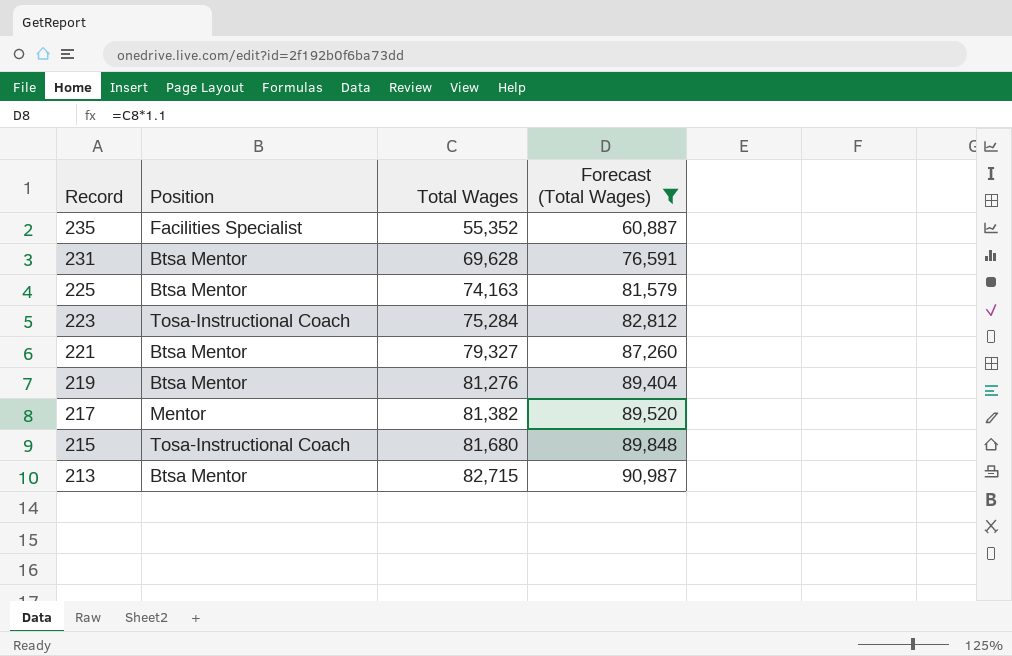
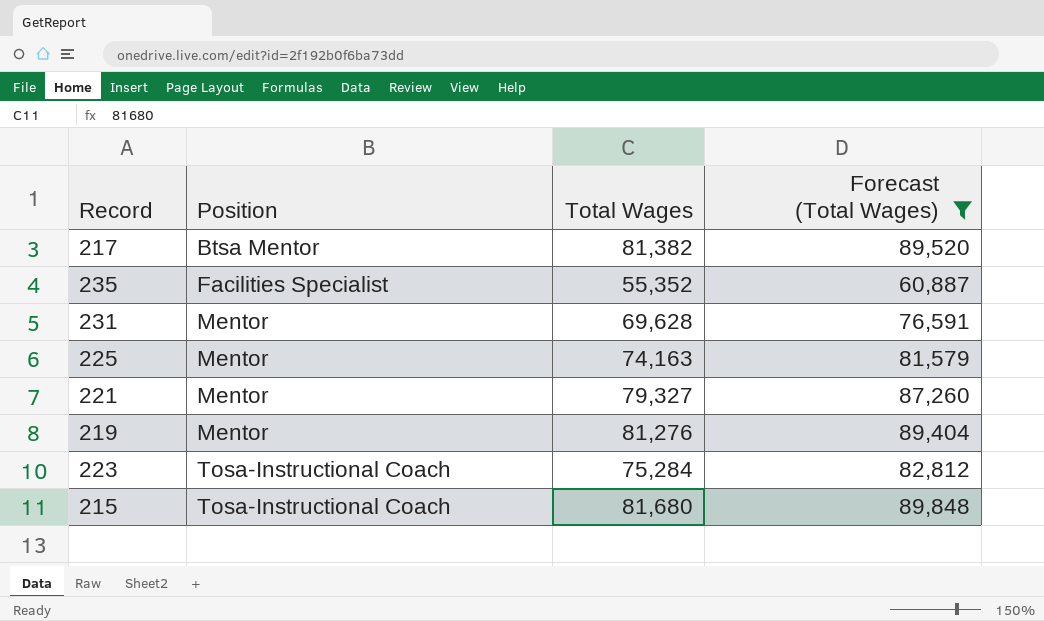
row order: Record descending -> Position ascending
row 213: Btsa Mentor | 82,715 | 90,987 -> none
217 | Position: Mentor -> Btsa Mentor
231 | Position: Btsa Mentor -> Mentor
225 | Position: Btsa Mentor -> Mentor
221 | Position: Btsa Mentor -> Mentor
219 | Position: Btsa Mentor -> Mentor

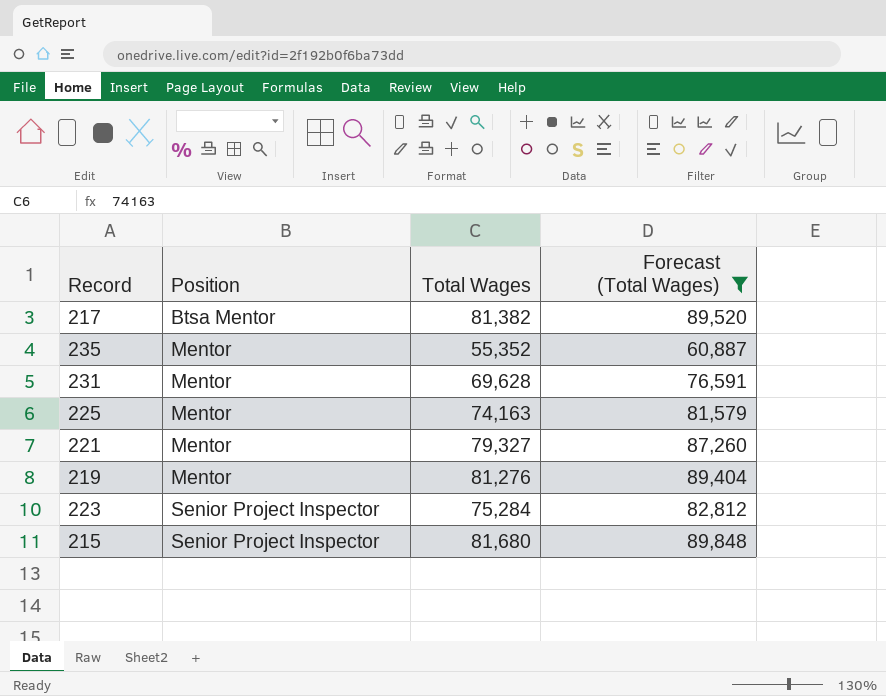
235 | Position: Facilities Specialist -> Mentor
223 | Position: Tosa-Instructional Coach -> Senior Project Inspector
215 | Position: Tosa-Instructional Coach -> Senior Project Inspector

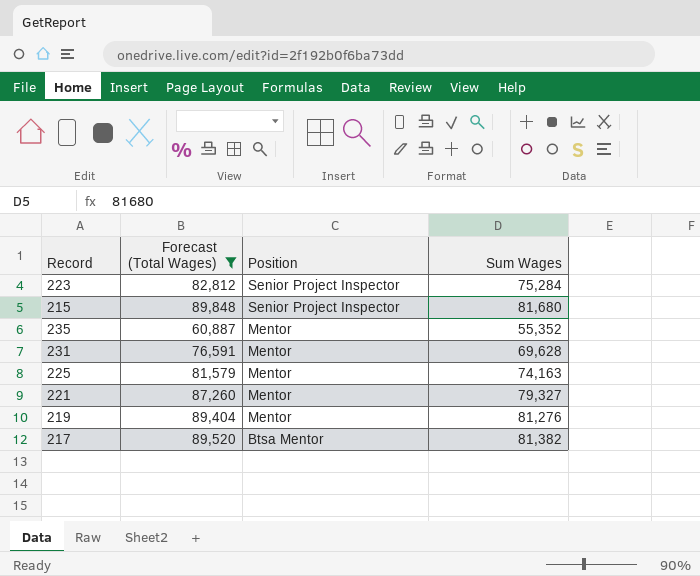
row order: Position ascending -> Position descending
column Forecast (Total Wages) | position: 4 -> 2
column name: Total Wages -> Sum Wages

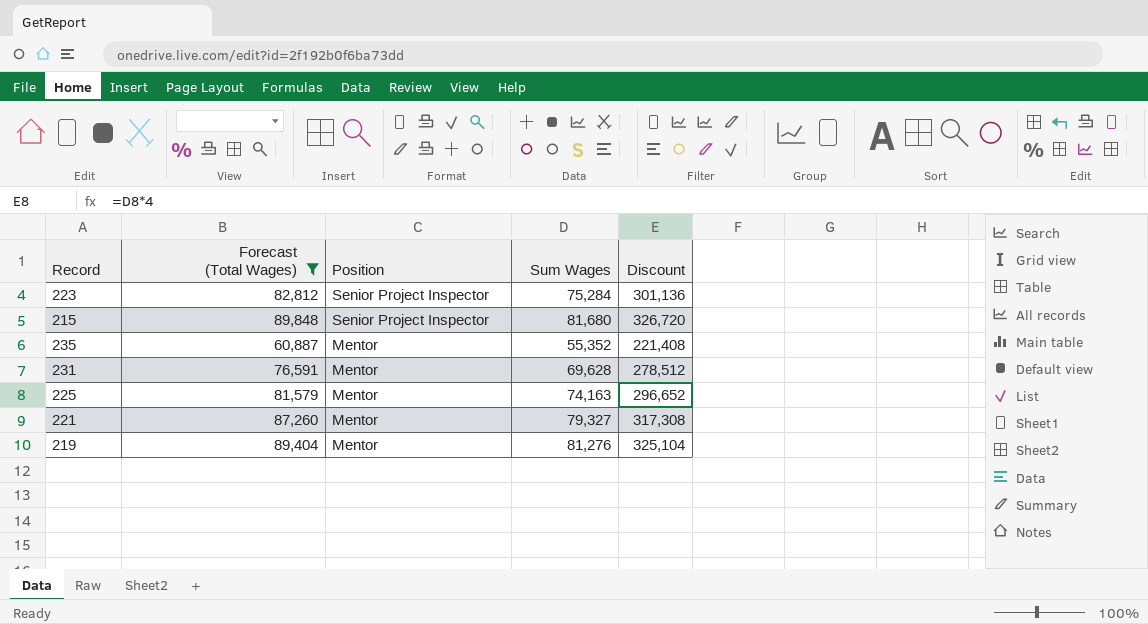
column Discount | formula: none -> [Sum Wages] * 4
row 217: 89,520 | Btsa Mentor | 81,382 -> none

